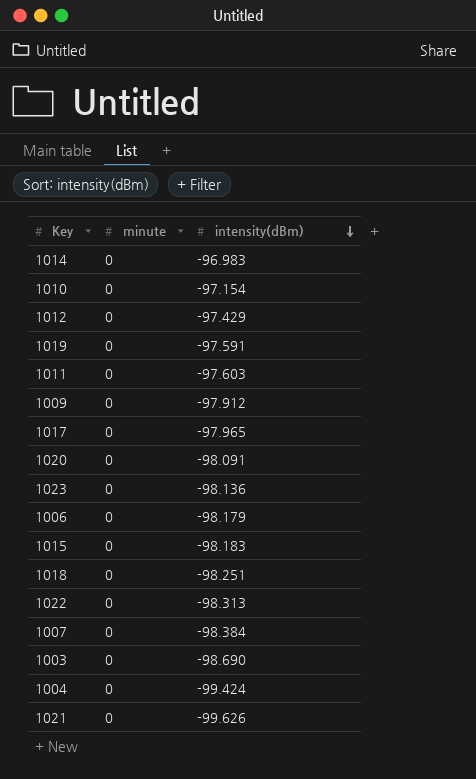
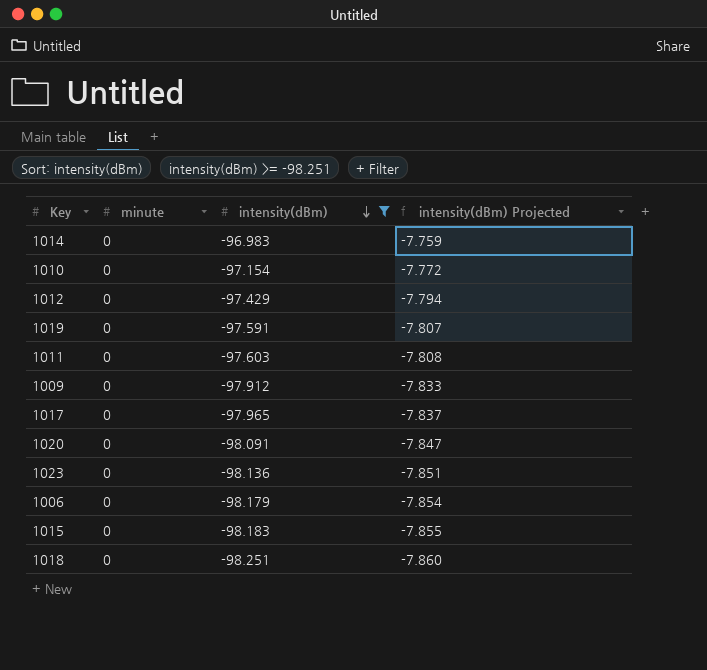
filter: none -> intensity(dBm) >= -98.251
column intensity(dBm) Projected | formula: none -> [intensity(dBm)] * 0.08

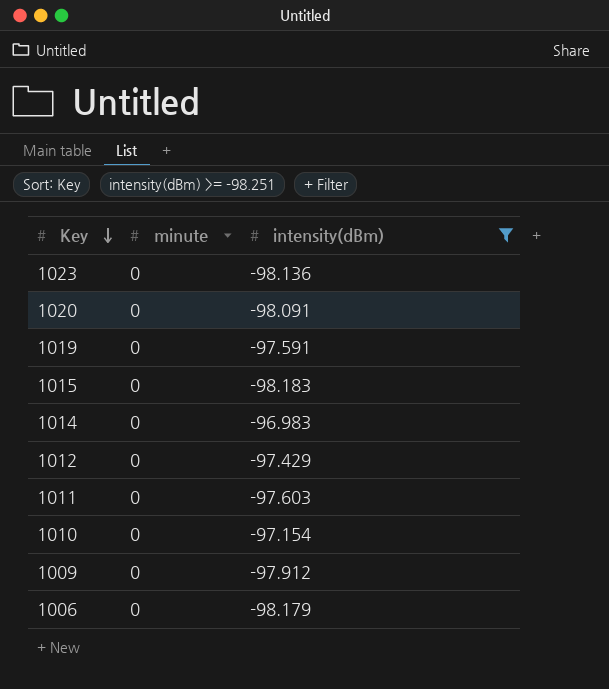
row order: intensity(dBm) descending -> Key descending
column intensity(dBm) Projected | formula: [intensity(dBm)] * 0.08 -> none
row 1017: 0 | -97.965 | -7.837 -> none
row 1018: 0 | -98.251 | -7.860 -> none

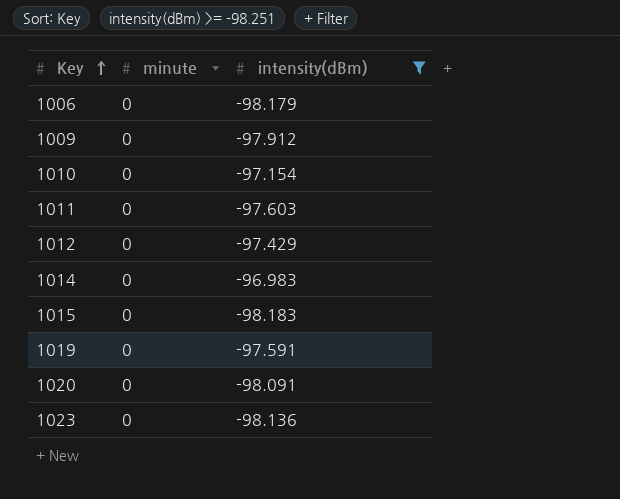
row order: Key descending -> Key ascending

